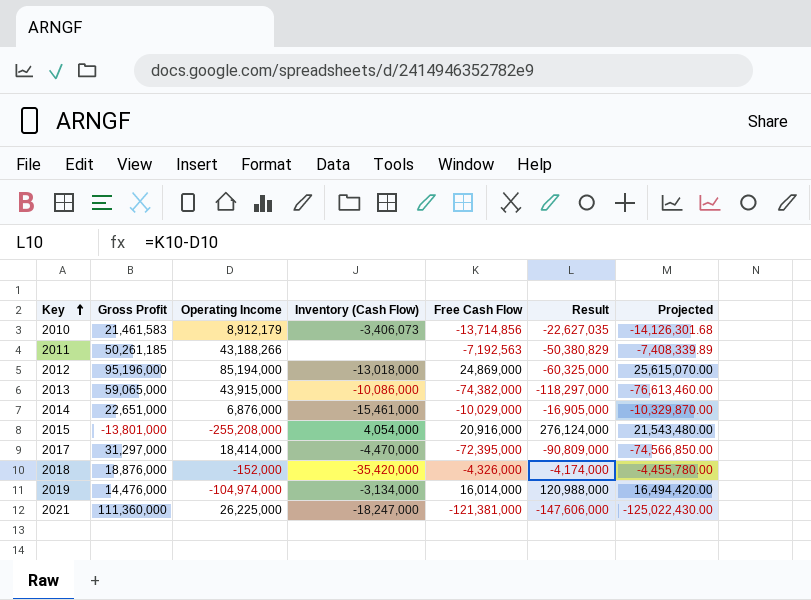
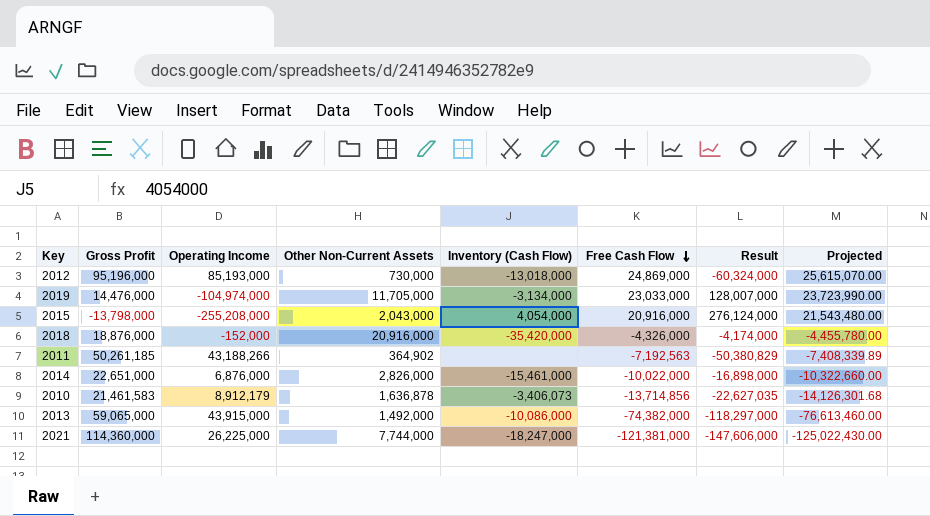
row order: Key ascending -> Free Cash Flow descending
column Other Non-Current Assets | position: none -> 4
row 2017: 31,297,000 | 18,414,000 | -4,470,000 | -72,395,000 | -90,809,000 | -74,566,850.00 -> none
2012 | Operating Income: 85,194,000 -> 85,193,000
2012 | Result: -60,325,000 -> -60,324,000
2019 | Free Cash Flow: 16,014,000 -> 23,033,000
2019 | Result: 120,988,000 -> 128,007,000
2019 | Projected: 16,494,420.00 -> 23,723,990.00
2015 | Gross Profit: -13,801,000 -> -13,798,000
2014 | Free Cash Flow: -10,029,000 -> -10,022,000
2014 | Result: -16,905,000 -> -16,898,000
2014 | Projected: -10,329,870.00 -> -10,322,660.00
2021 | Gross Profit: 111,360,000 -> 114,360,000

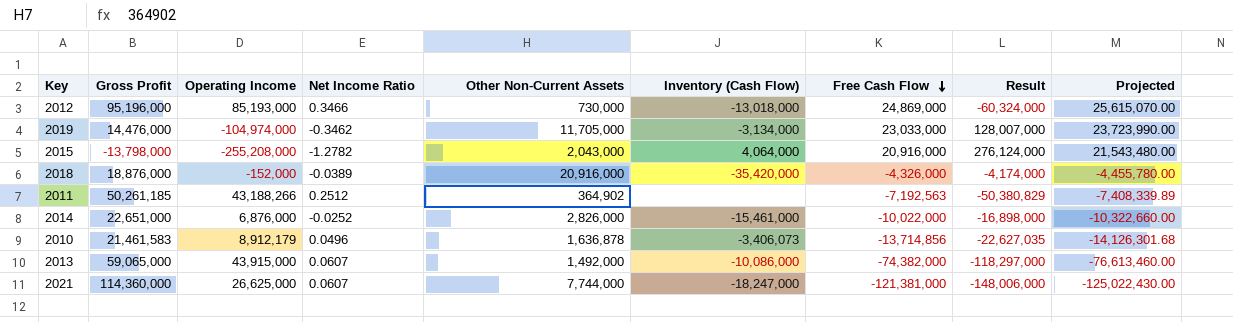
column Net Income Ratio | position: none -> 4
2015 | Inventory (Cash Flow): 4,054,000 -> 4,064,000
2021 | Operating Income: 26,225,000 -> 26,625,000
2021 | Result: -147,606,000 -> -148,006,000

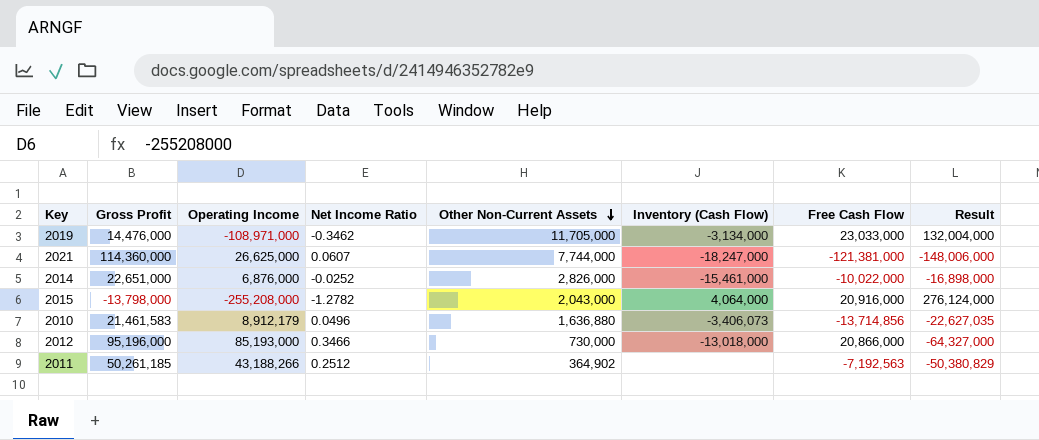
row order: Free Cash Flow descending -> Other Non-Current Assets descending
column Projected | formula: [Free Cash Flow] * 1.03 -> none
row 2018: 18,876,000 | -152,000 | -0.0389 | 20,916,000 | -35,420,000 | -4,326,000 | -4,174,000 | -4,455,780.00 -> none
row 2013: 59,065,000 | 43,915,000 | 0.0607 | 1,492,000 | -10,086,000 | -74,382,000 | -118,297,000 | -76,613,460.00 -> none
2019 | Operating Income: -104,974,000 -> -108,971,000
2019 | Result: 128,007,000 -> 132,004,000
2010 | Other Non-Current Assets: 1,636,878 -> 1,636,880
2012 | Free Cash Flow: 24,869,000 -> 20,866,000
2012 | Result: -60,324,000 -> -64,327,000

